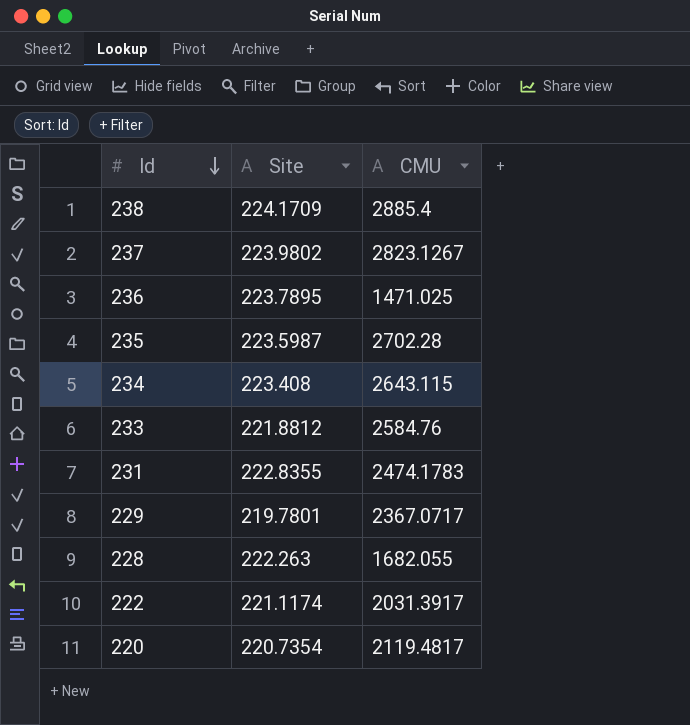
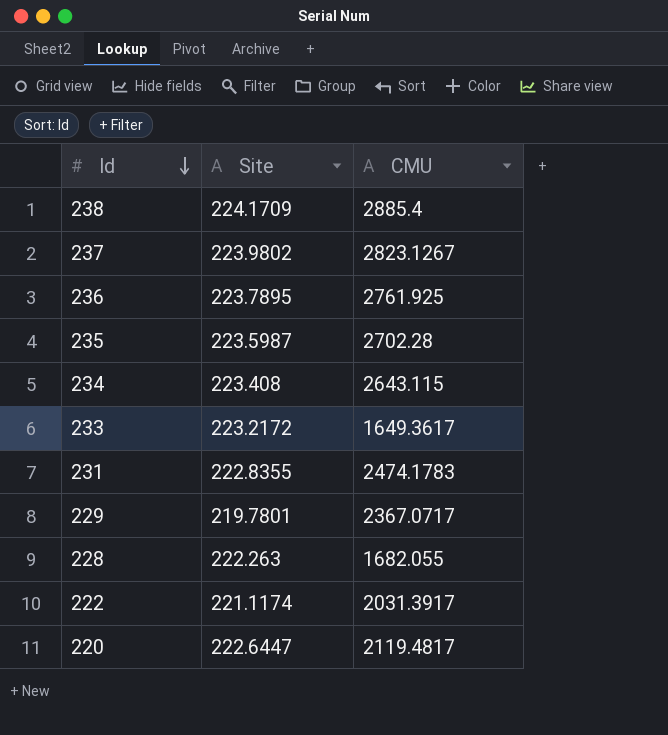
236 | CMU: 1471.025 -> 2761.925
233 | Site: 221.8812 -> 223.2172
233 | CMU: 2584.76 -> 1649.3617
220 | Site: 220.7354 -> 222.6447

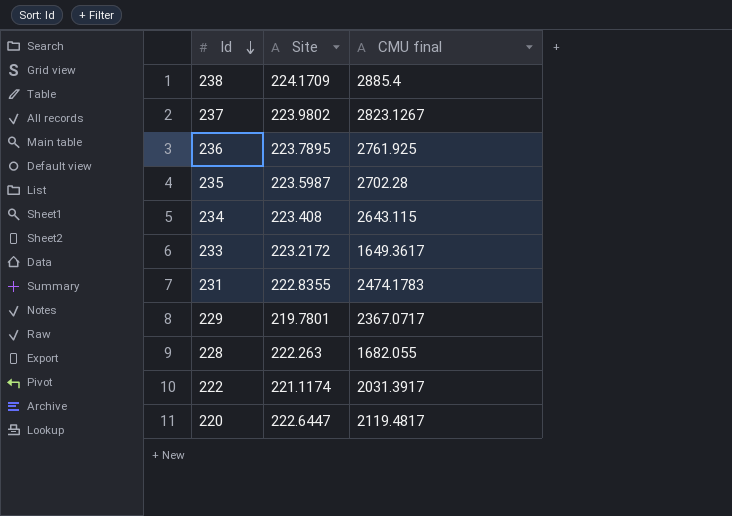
column name: CMU -> CMU final

